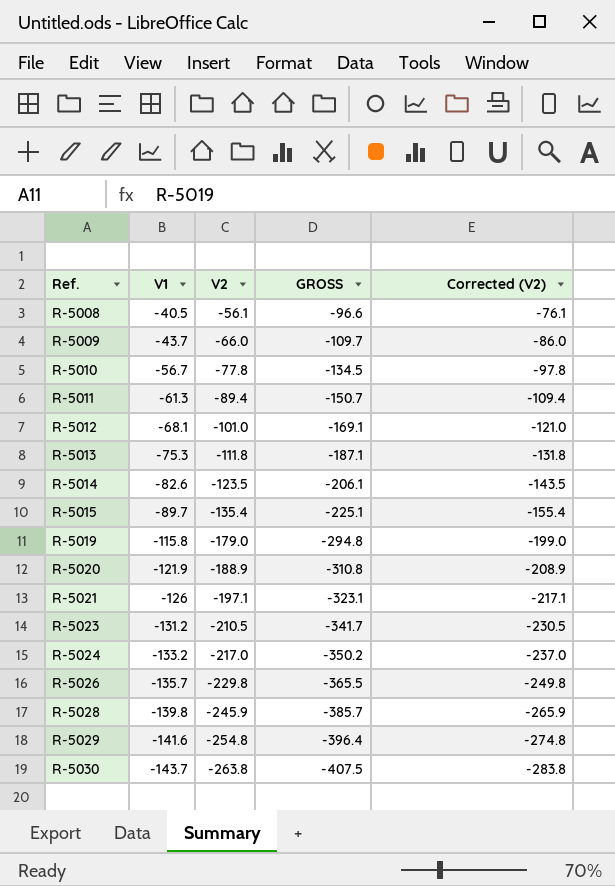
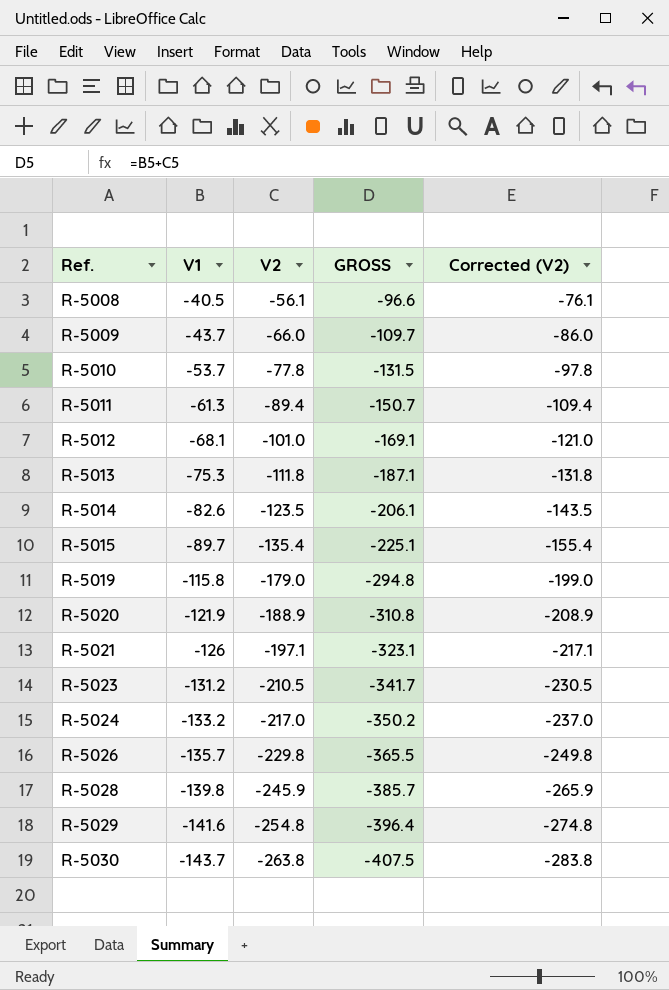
R-5010 | V1: -56.7 -> -53.7
R-5010 | GROSS: -134.5 -> -131.5

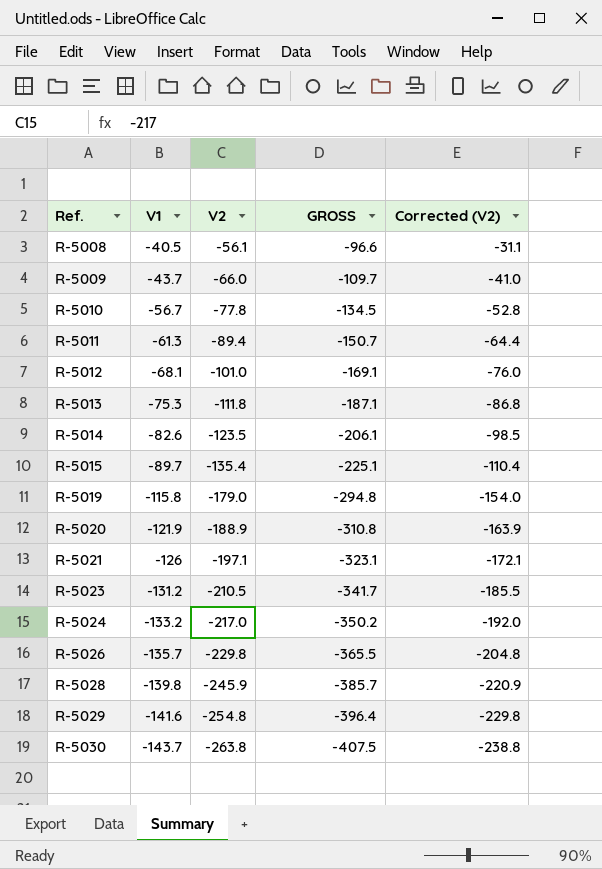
column Corrected (V2) | formula: [V2] - 20 -> [V2] + 25
R-5010 | V1: -53.7 -> -56.7
R-5010 | GROSS: -131.5 -> -134.5

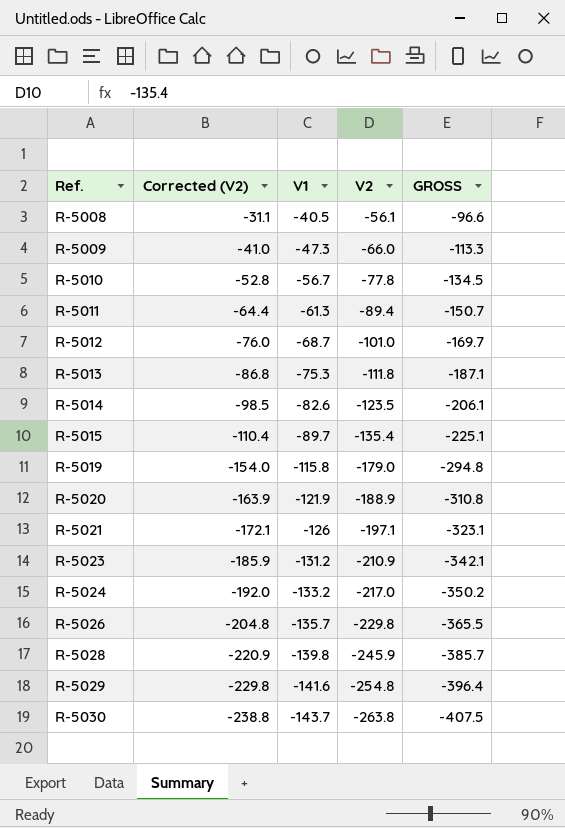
column Corrected (V2) | position: 5 -> 2
R-5009 | V1: -43.7 -> -47.3
R-5009 | GROSS: -109.7 -> -113.3
R-5012 | V1: -68.1 -> -68.7
R-5012 | GROSS: -169.1 -> -169.7
R-5023 | Corrected (V2): -185.5 -> -185.9
R-5023 | V2: -210.5 -> -210.9
R-5023 | GROSS: -341.7 -> -342.1

